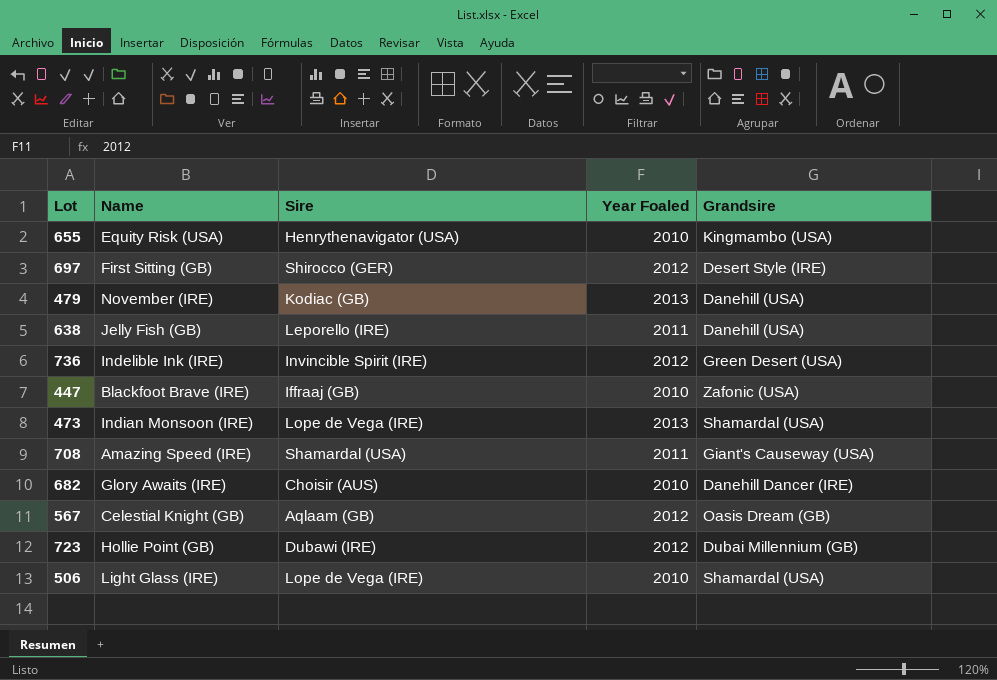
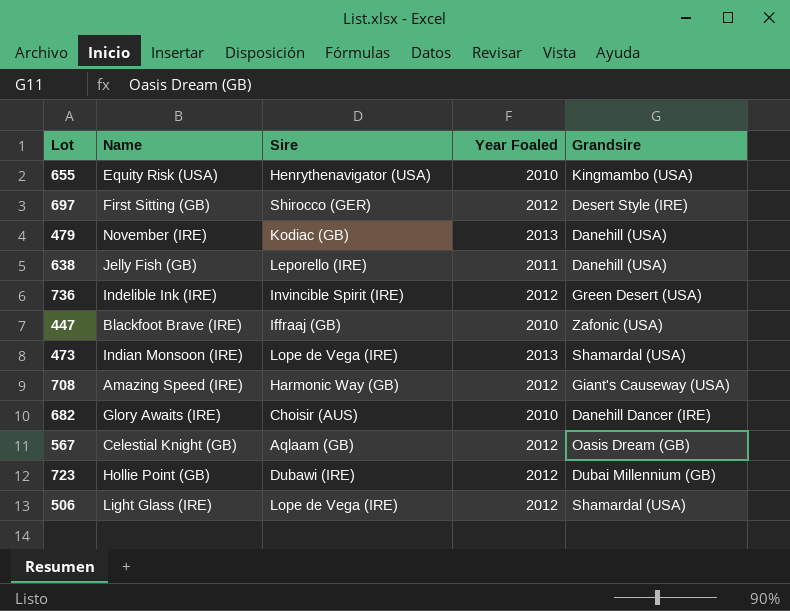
708 | Sire: Shamardal (USA) -> Harmonic Way (GB)
708 | Year Foaled: 2011 -> 2012
506 | Year Foaled: 2010 -> 2012

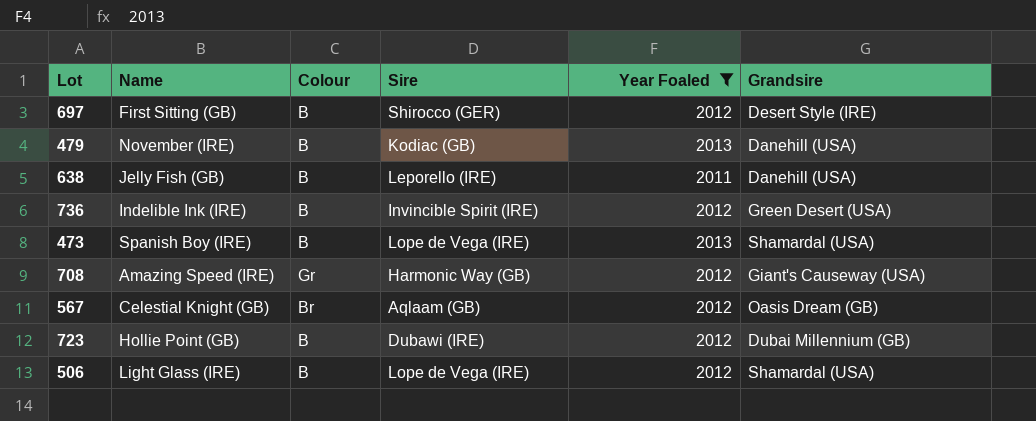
filter: none -> Year Foaled != 2010
column Colour | position: none -> 3
473 | Name: Indian Monsoon (IRE) -> Spanish Boy (IRE)

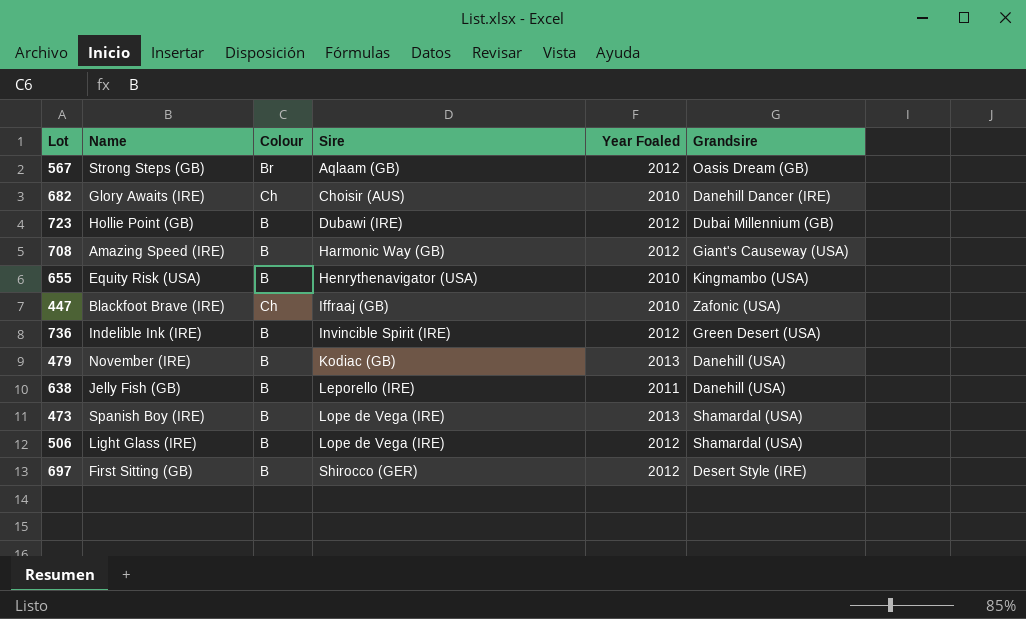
filter: Year Foaled != 2010 -> none
row order: none -> Sire ascending
567 | Name: Celestial Knight (GB) -> Strong Steps (GB)
708 | Colour: Gr -> B

